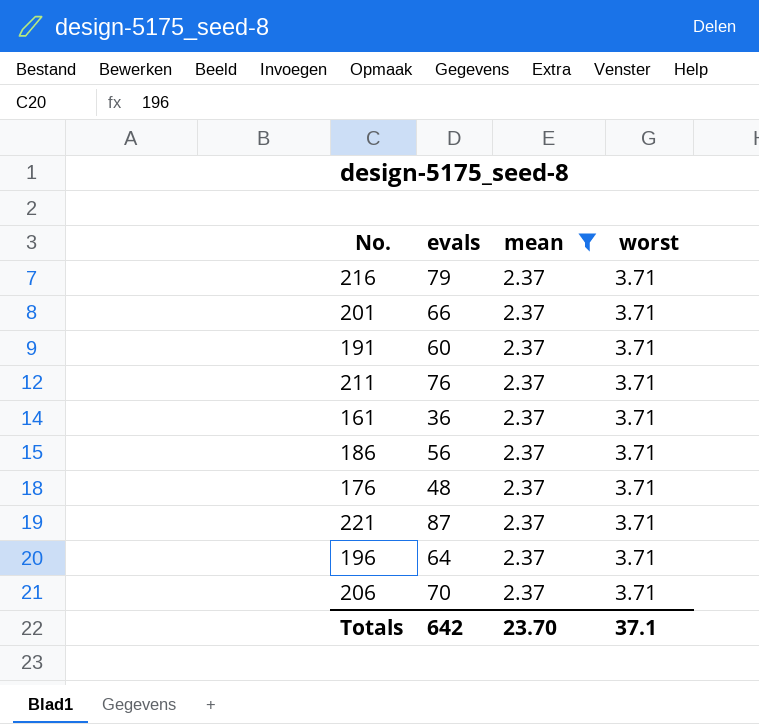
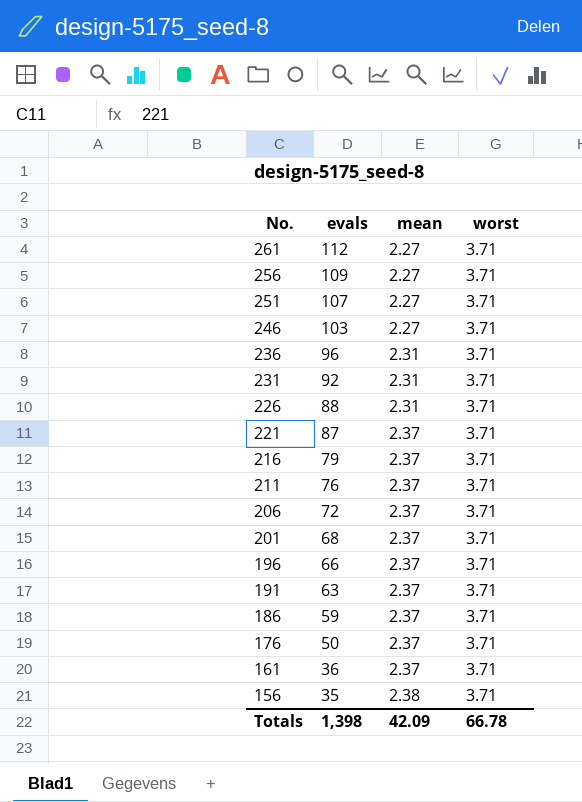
filter: mean = 2.37 -> none
row order: none -> No. descending
206 | evals: 70 -> 72
201 | evals: 66 -> 68
196 | evals: 64 -> 66
191 | evals: 60 -> 63
186 | evals: 56 -> 59
176 | evals: 48 -> 50
Totals | evals: 642 -> 1,398
Totals | mean: 23.70 -> 42.09
Totals | worst: 37.1 -> 66.78

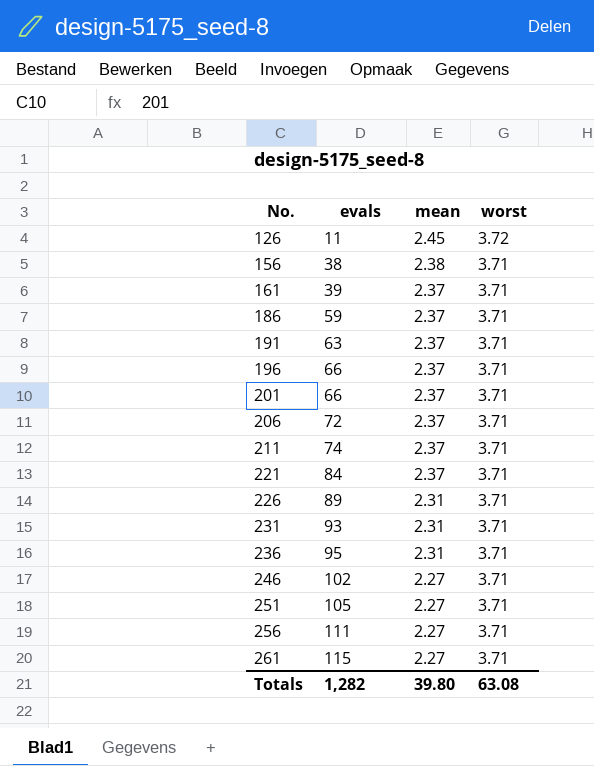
row order: No. descending -> No. ascending
row 216: 79 | 2.37 | 3.71 -> none
row 176: 50 | 2.37 | 3.71 -> none
row 126: none -> 11 | 2.45 | 3.72
156 | evals: 35 -> 38
161 | evals: 36 -> 39
201 | evals: 68 -> 66
211 | evals: 76 -> 74
221 | evals: 87 -> 84
226 | evals: 88 -> 89
231 | evals: 92 -> 93
236 | evals: 96 -> 95
246 | evals: 103 -> 102
251 | evals: 107 -> 105
256 | evals: 109 -> 111
261 | evals: 112 -> 115
Totals | evals: 1,398 -> 1,282
Totals | mean: 42.09 -> 39.80
Totals | worst: 66.78 -> 63.08

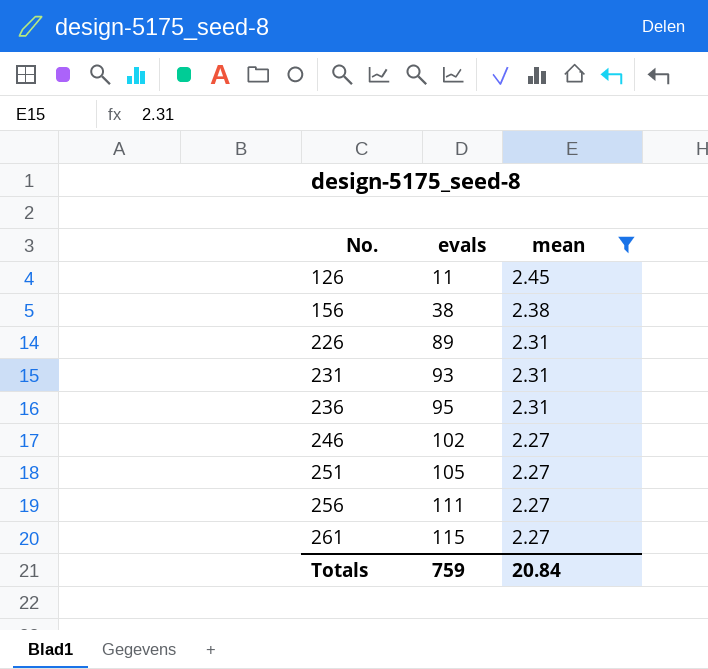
filter: none -> mean != 2.37
column worst | position: 4 -> none
Totals | evals: 1,282 -> 759
Totals | mean: 39.80 -> 20.84

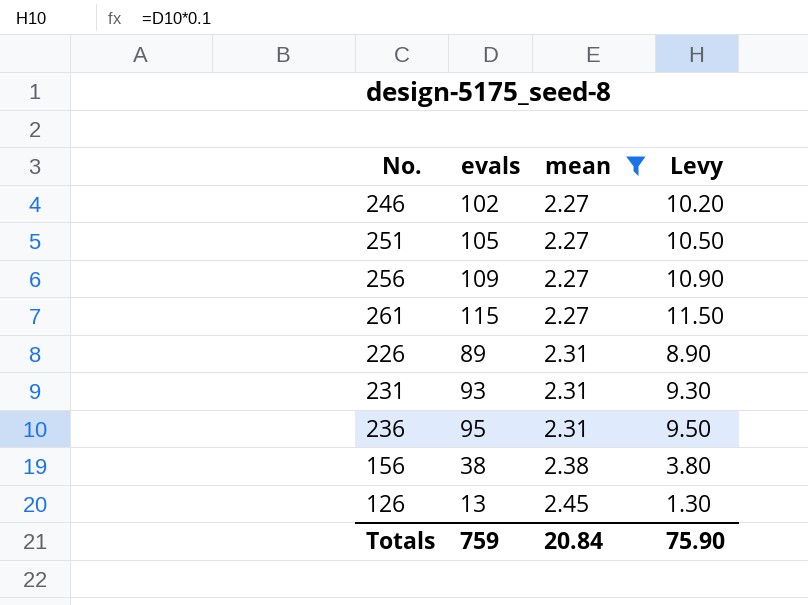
row order: No. ascending -> mean ascending
column Levy | formula: none -> [evals] * 0.1
256 | evals: 111 -> 109
126 | evals: 11 -> 13

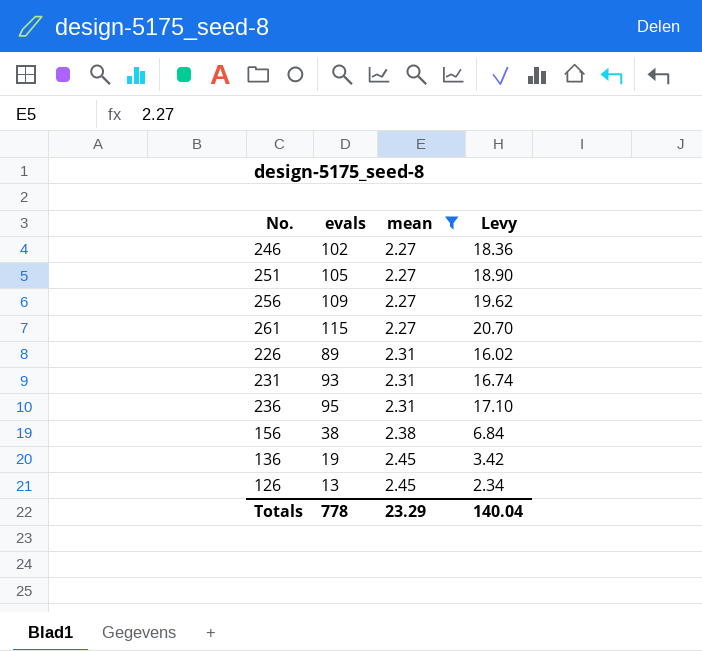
column Levy | formula: [evals] * 0.1 -> [evals] * 0.18
row 136: none -> 19 | 2.45 | 3.42
Totals | evals: 759 -> 778
Totals | mean: 20.84 -> 23.29
Totals | Levy: 75.90 -> 140.04

